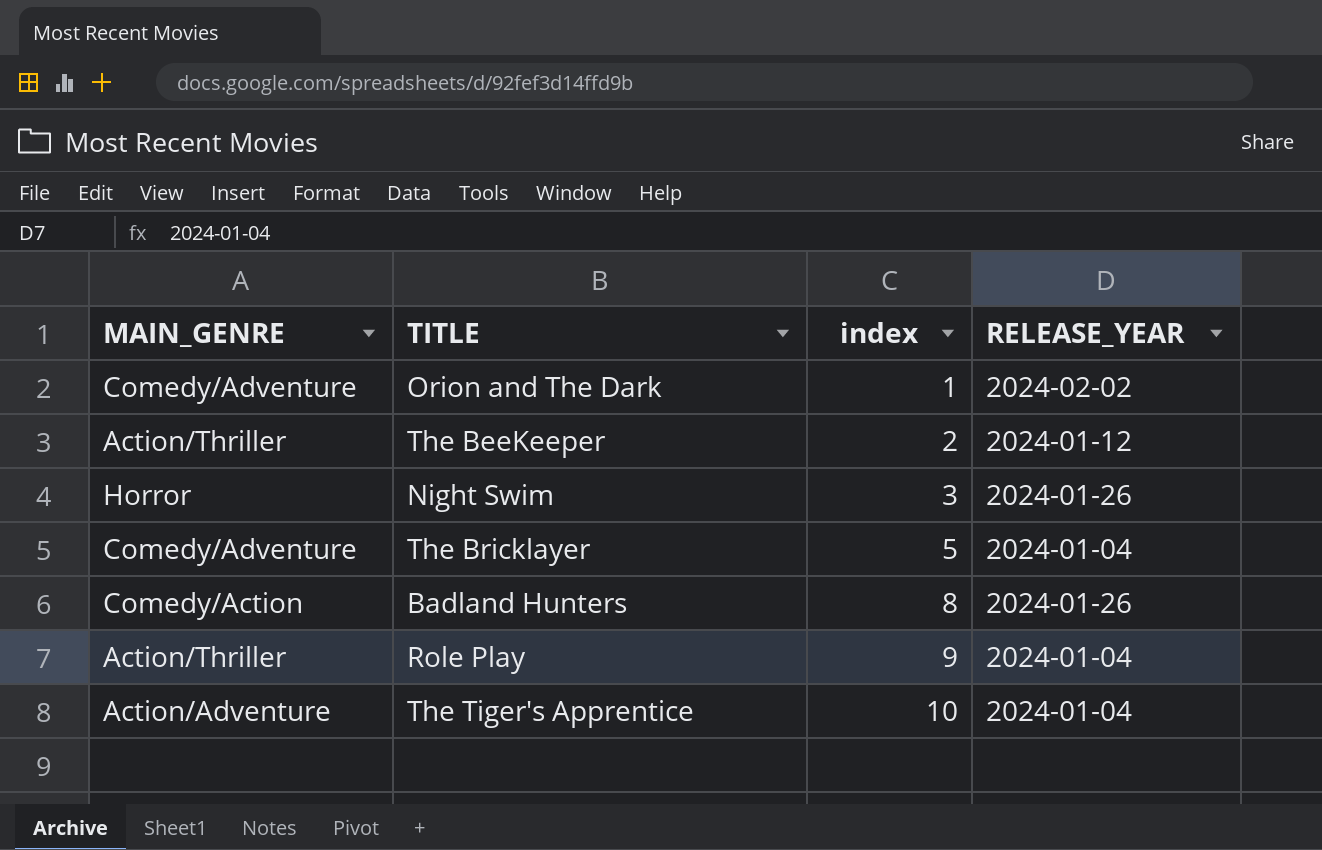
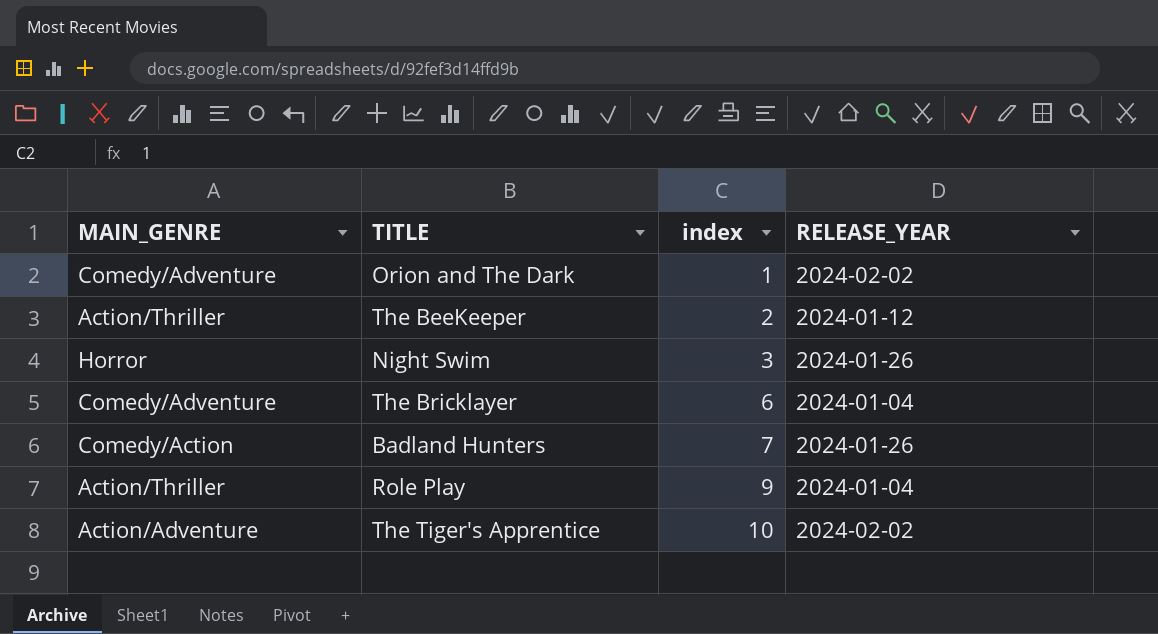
The Bricklayer | index: 5 -> 6
Badland Hunters | index: 8 -> 7
The Tiger's Apprentice | RELEASE_YEAR: 2024-01-04 -> 2024-02-02

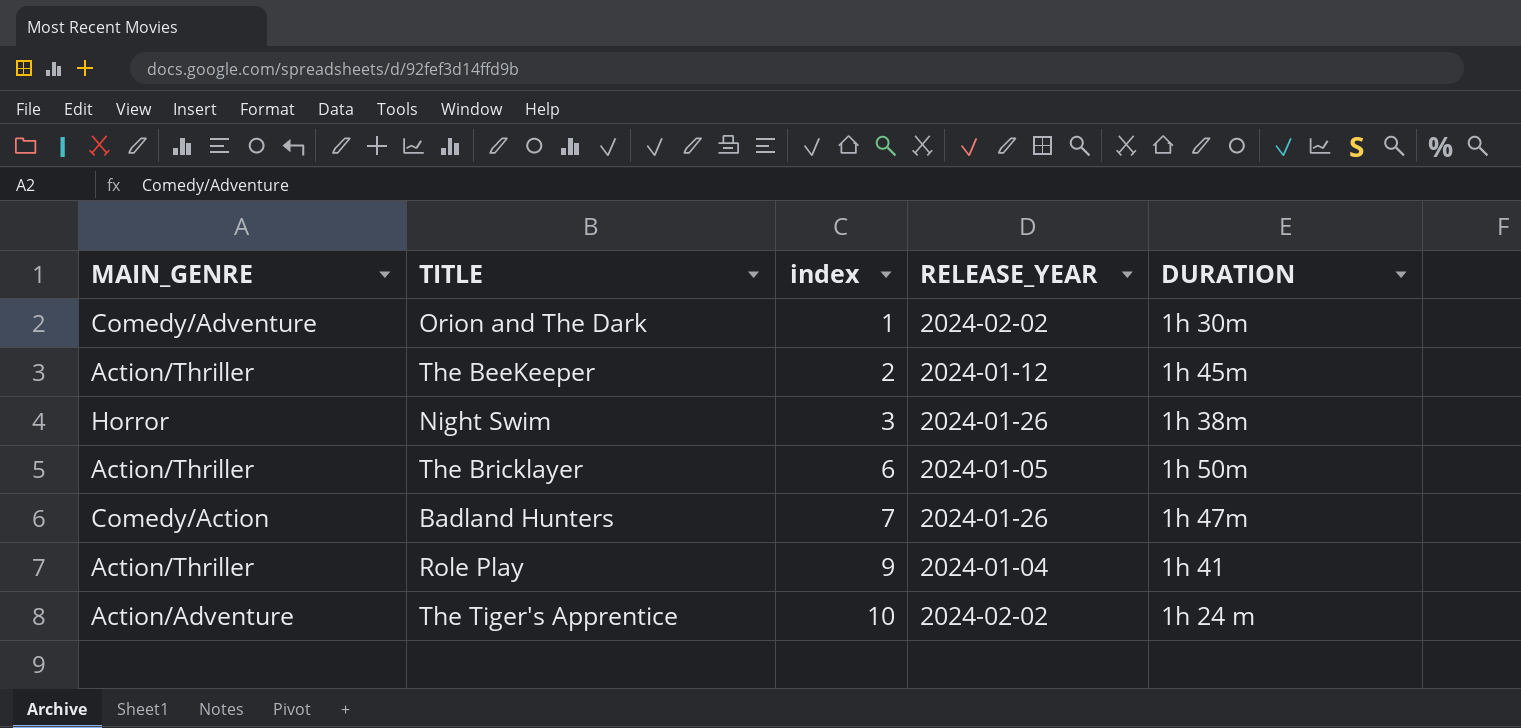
column DURATION | position: none -> 5
The Bricklayer | MAIN_GENRE: Comedy/Adventure -> Action/Thriller
The Bricklayer | RELEASE_YEAR: 2024-01-04 -> 2024-01-05

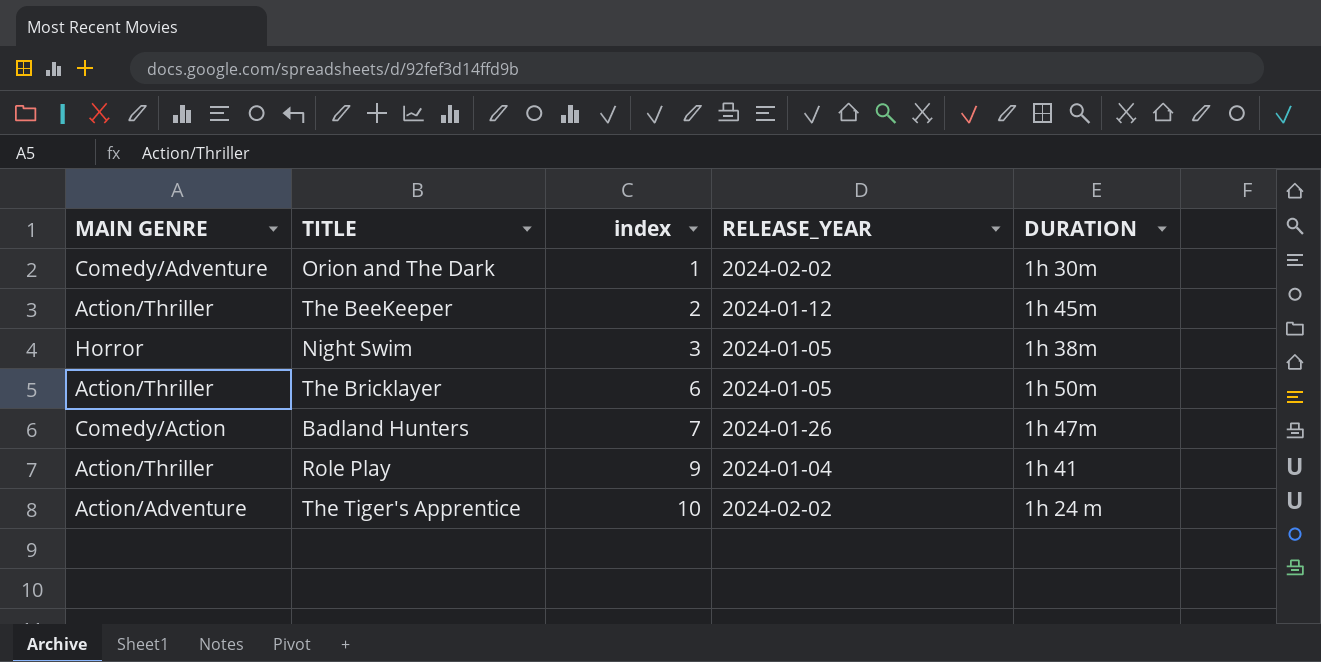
column name: MAIN_GENRE -> MAIN GENRE
Night Swim | RELEASE_YEAR: 2024-01-26 -> 2024-01-05

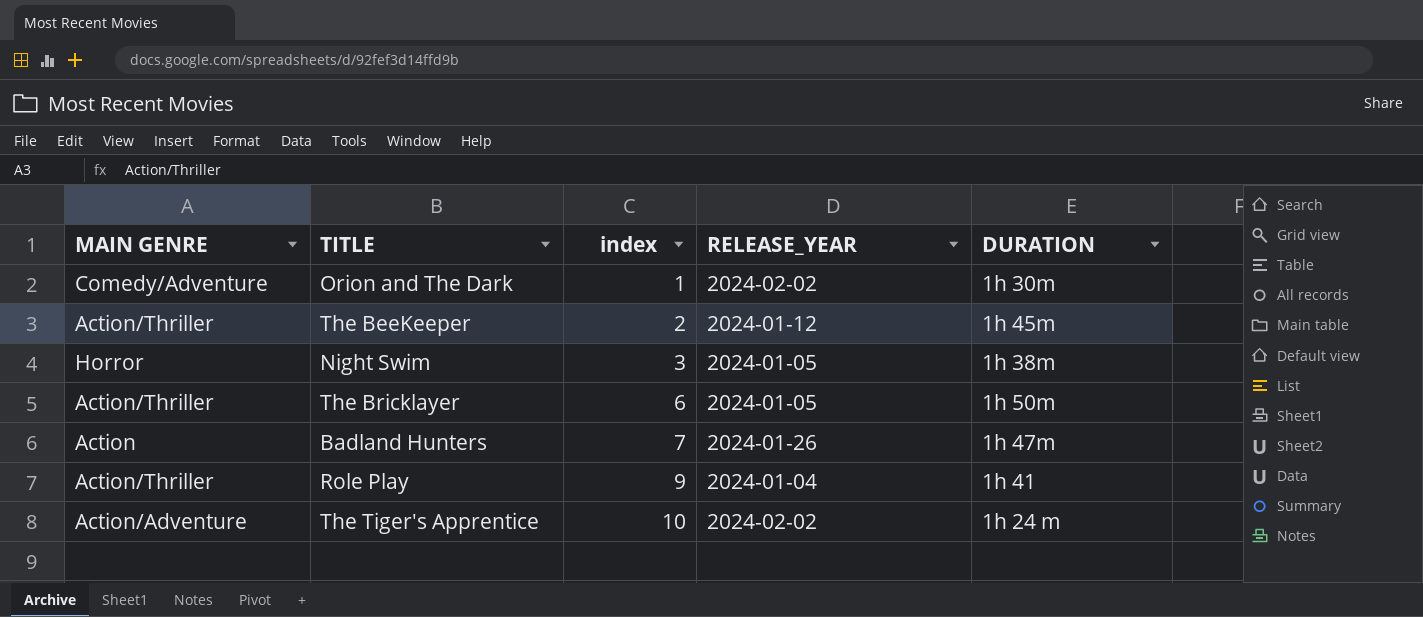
Badland Hunters | MAIN GENRE: Comedy/Action -> Action

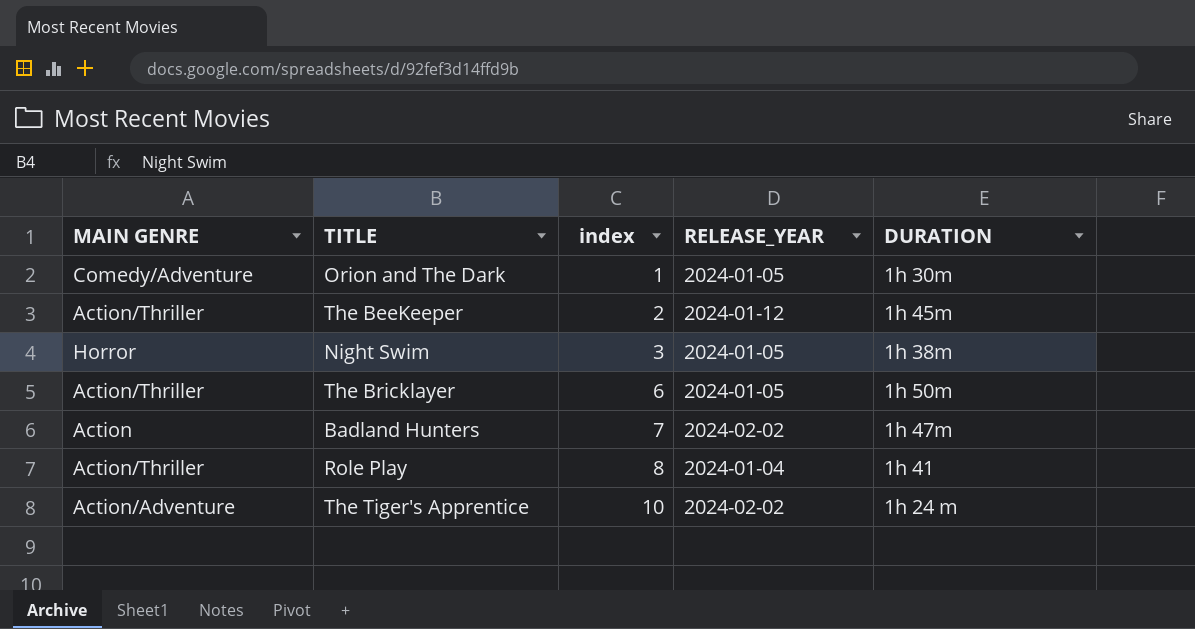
Orion and The Dark | RELEASE_YEAR: 2024-02-02 -> 2024-01-05
Badland Hunters | RELEASE_YEAR: 2024-01-26 -> 2024-02-02
Role Play | index: 9 -> 8

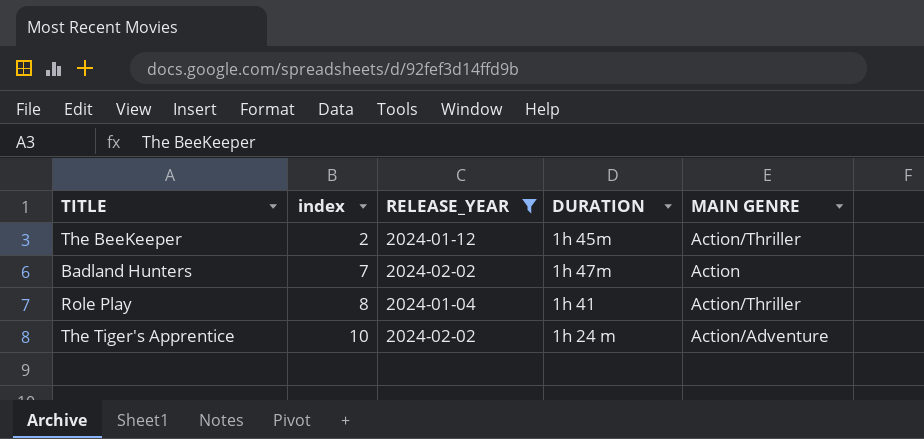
filter: none -> RELEASE_YEAR != 2024-01-05
column MAIN GENRE | position: 1 -> 5

